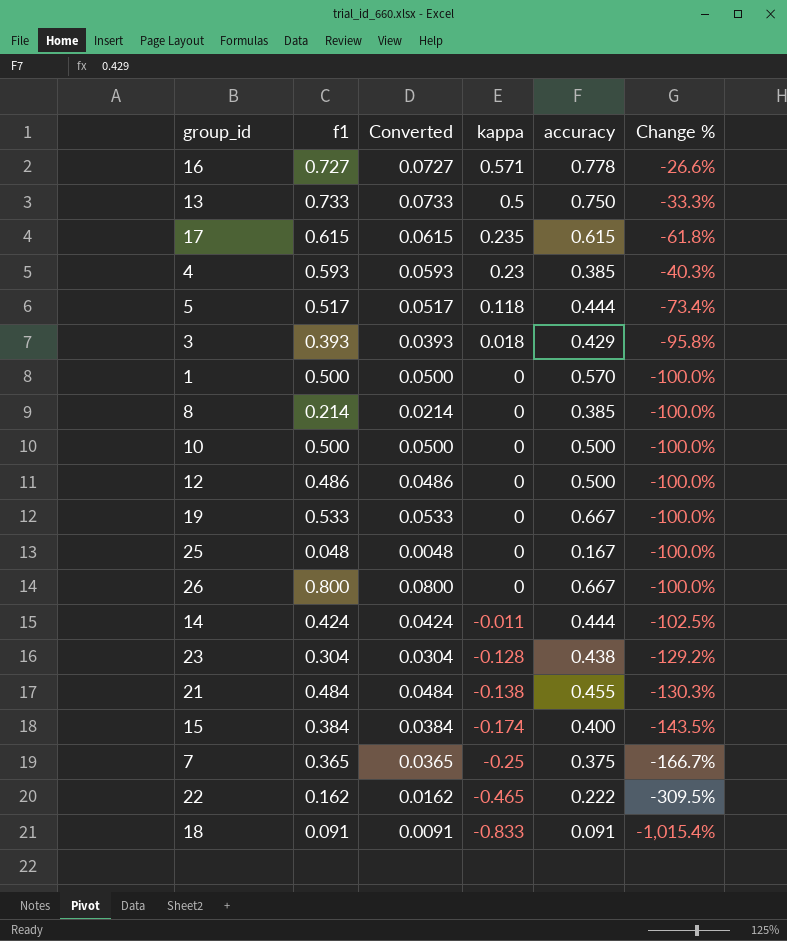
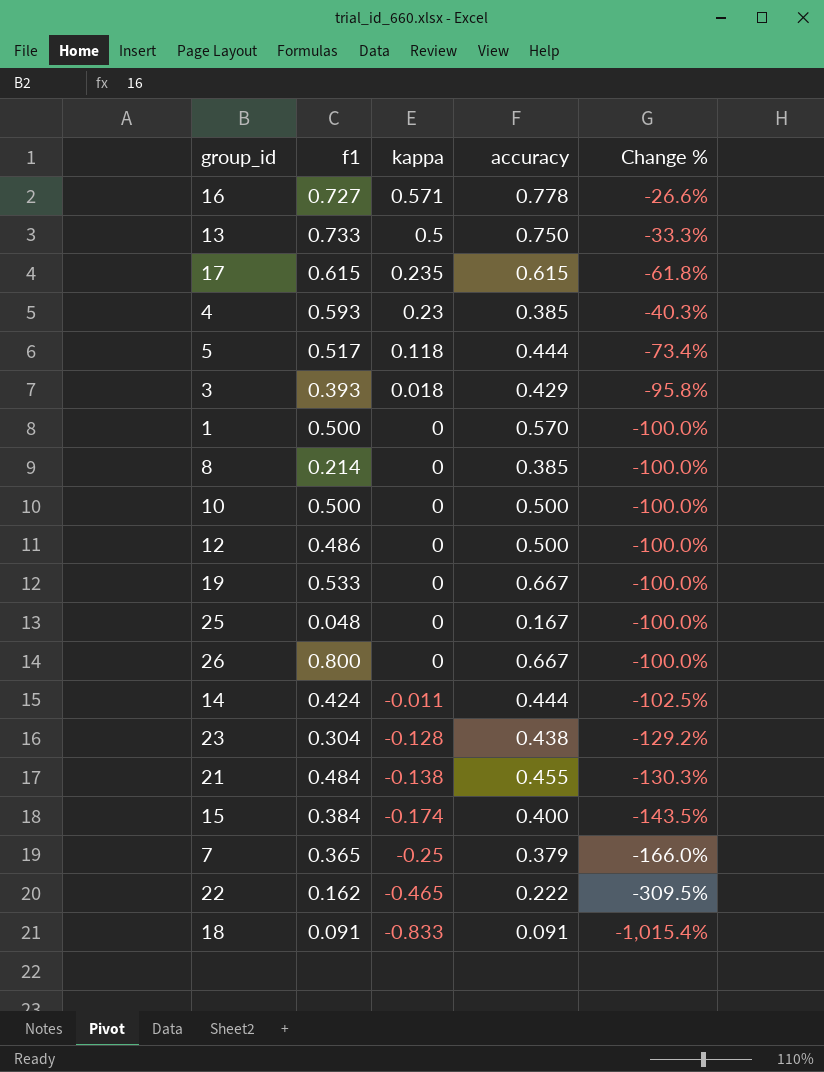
column Converted | formula: [f1] * 0.1 -> none
7 | accuracy: 0.375 -> 0.379
7 | Change %: -166.7% -> -166.0%

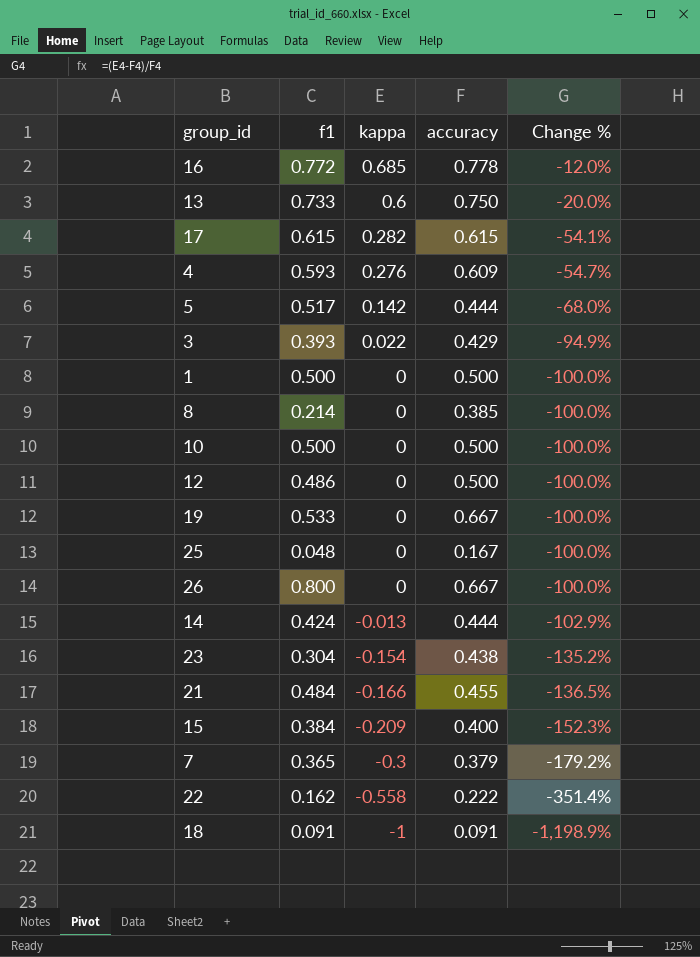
16 | f1: 0.727 -> 0.772
16 | kappa: 0.571 -> 0.685
16 | Change %: -26.6% -> -12.0%
13 | kappa: 0.5 -> 0.6
13 | Change %: -33.3% -> -20.0%
17 | kappa: 0.235 -> 0.282
17 | Change %: -61.8% -> -54.1%
4 | kappa: 0.23 -> 0.276
4 | accuracy: 0.385 -> 0.609
4 | Change %: -40.3% -> -54.7%
5 | kappa: 0.118 -> 0.142
5 | Change %: -73.4% -> -68.0%
3 | kappa: 0.018 -> 0.022
3 | Change %: -95.8% -> -94.9%
1 | accuracy: 0.570 -> 0.500
14 | kappa: -0.011 -> -0.013
14 | Change %: -102.5% -> -102.9%
23 | kappa: -0.128 -> -0.154
23 | Change %: -129.2% -> -135.2%
21 | kappa: -0.138 -> -0.166
21 | Change %: -130.3% -> -136.5%
15 | kappa: -0.174 -> -0.209
15 | Change %: -143.5% -> -152.3%
7 | kappa: -0.25 -> -0.3
7 | Change %: -166.0% -> -179.2%
22 | kappa: -0.465 -> -0.558
22 | Change %: -309.5% -> -351.4%
18 | kappa: -0.833 -> -1
18 | Change %: -1,015.4% -> -1,198.9%

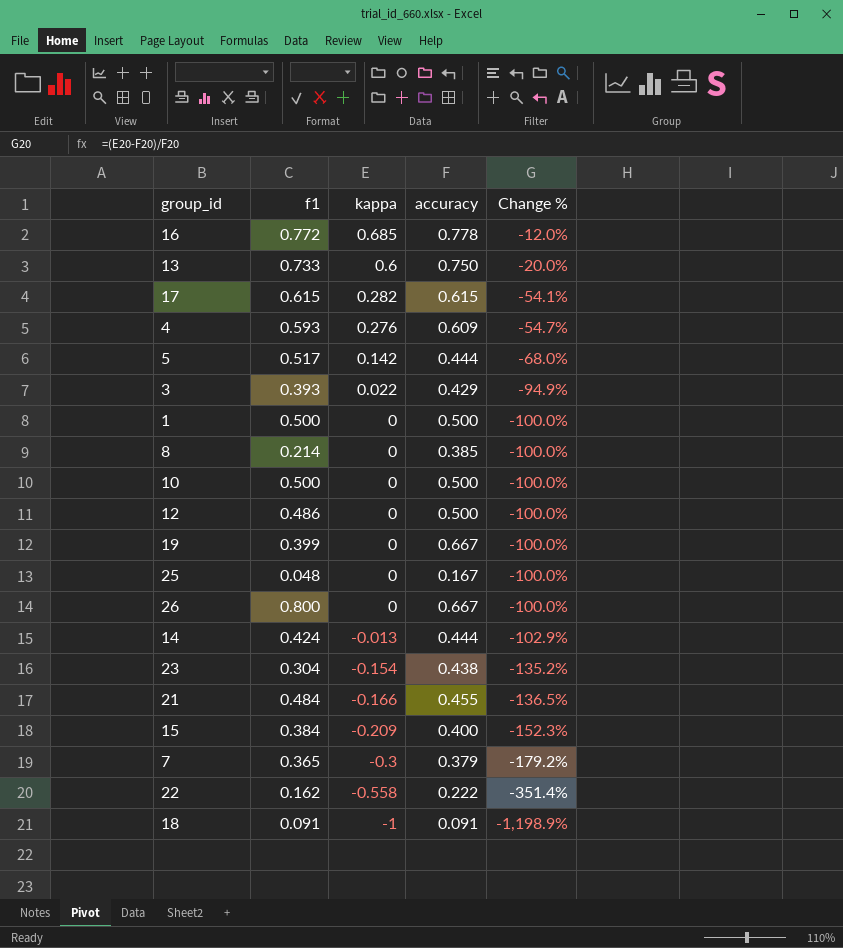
19 | f1: 0.533 -> 0.399

